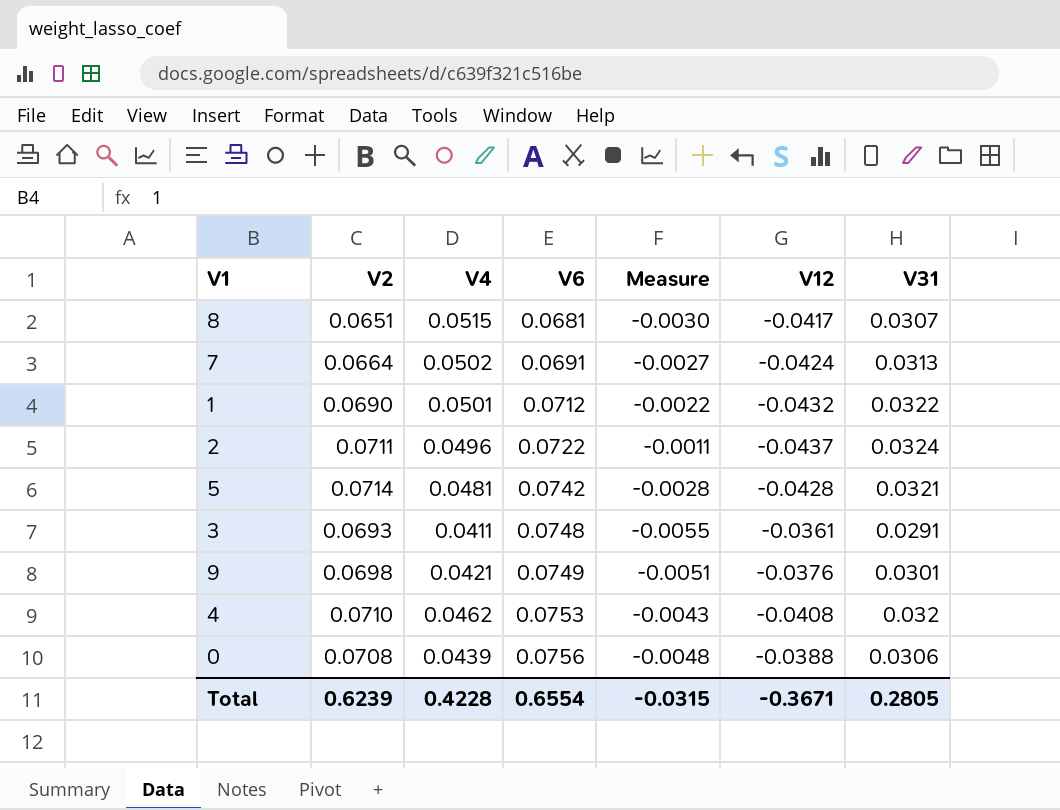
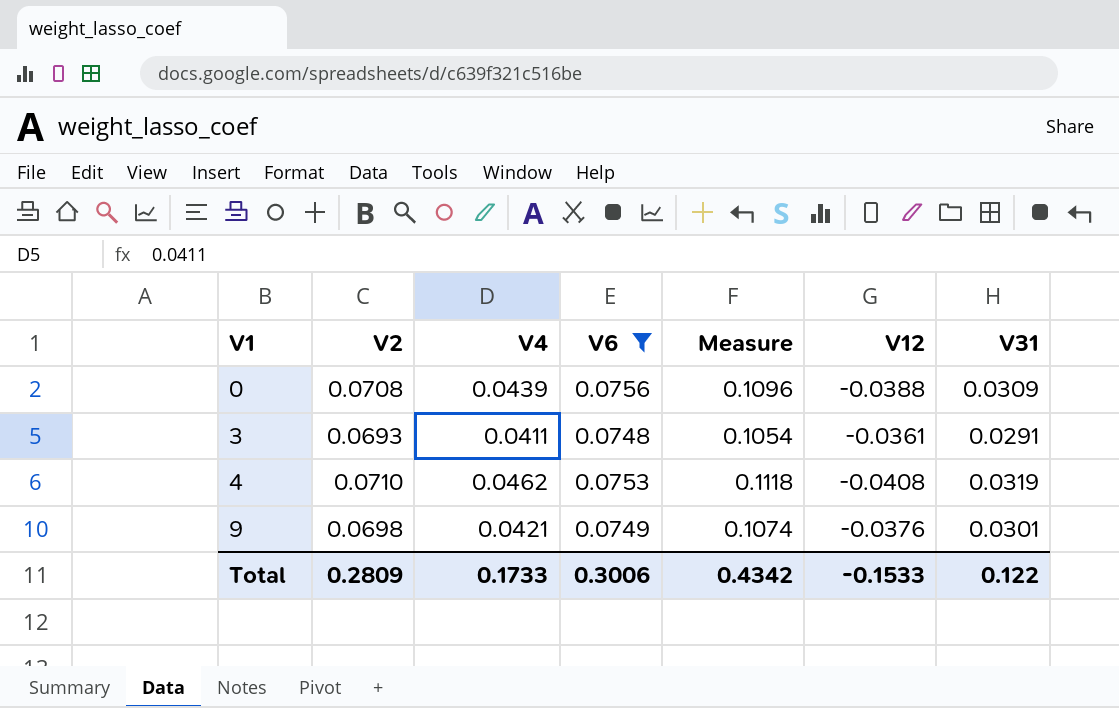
filter: none -> V6 >= 0.0748
row order: V6 ascending -> V1 ascending
column Measure | formula: [V2] - [V6] -> [V2] - [V12]
0 | V31: 0.0306 -> 0.0309
4 | V31: 0.032 -> 0.0319
Total | V2: 0.6239 -> 0.2809
Total | V4: 0.4228 -> 0.1733
Total | V6: 0.6554 -> 0.3006
Total | Measure: -0.0315 -> 0.4342
Total | V12: -0.3671 -> -0.1533
Total | V31: 0.2805 -> 0.122

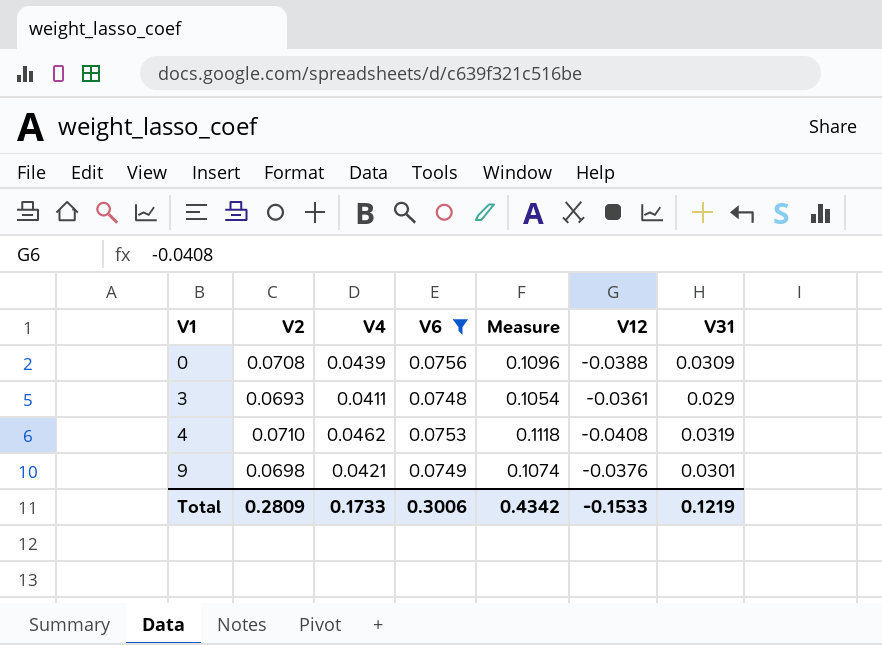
3 | V31: 0.0291 -> 0.029
Total | V31: 0.122 -> 0.1219

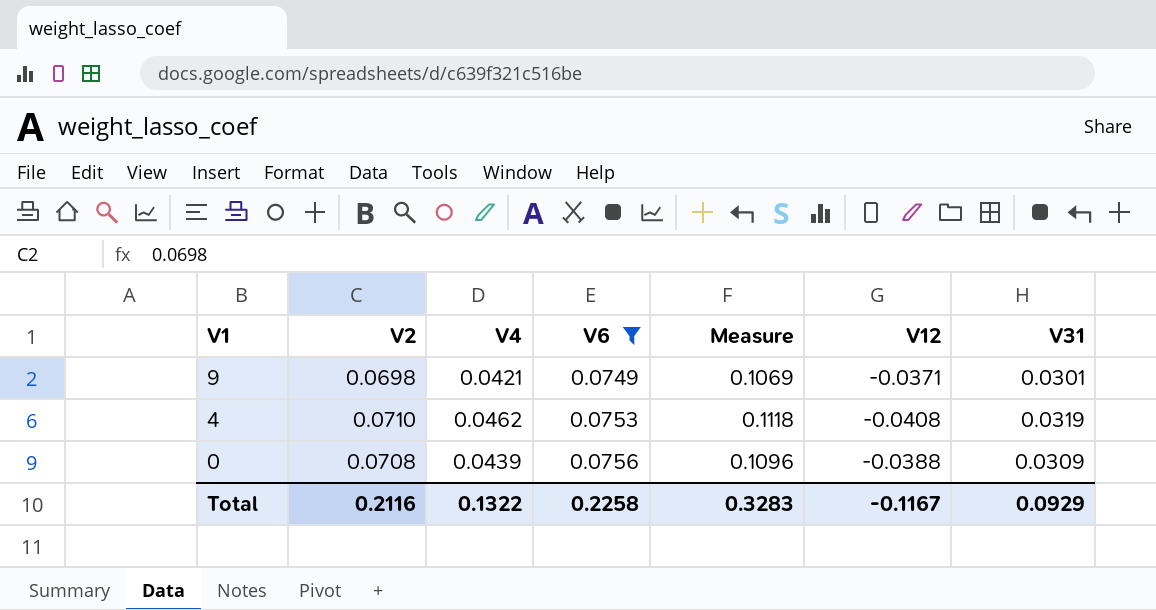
row order: V1 ascending -> V1 descending
row 3: 0.0693 | 0.0411 | 0.0748 | 0.1054 | -0.0361 | 0.029 -> none
9 | Measure: 0.1074 -> 0.1069
9 | V12: -0.0376 -> -0.0371
Total | V2: 0.2809 -> 0.2116
Total | V4: 0.1733 -> 0.1322
Total | V6: 0.3006 -> 0.2258
Total | Measure: 0.4342 -> 0.3283
Total | V12: -0.1533 -> -0.1167
Total | V31: 0.1219 -> 0.0929

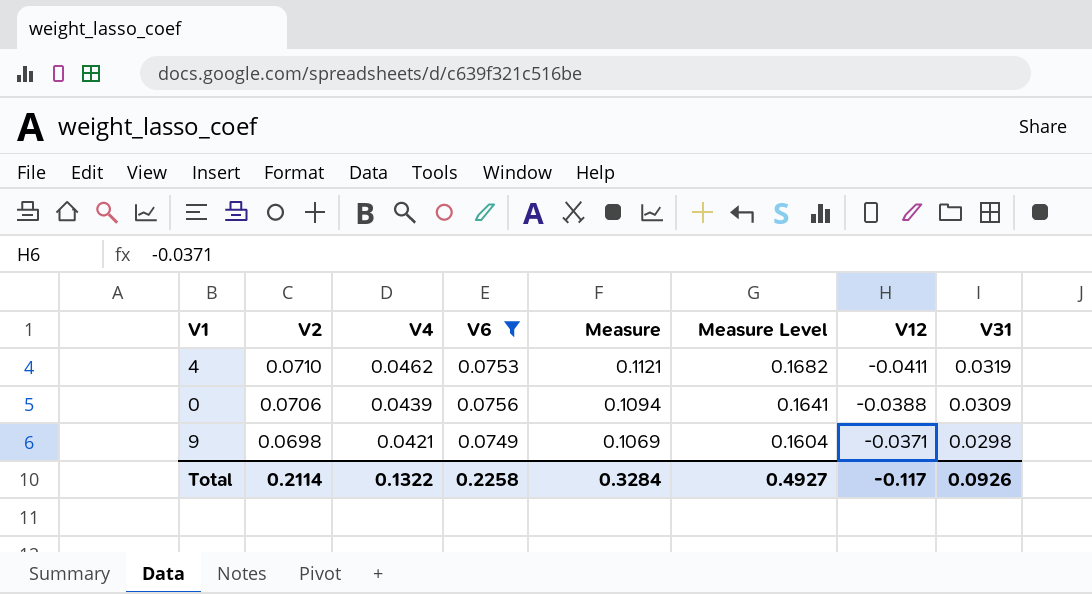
row order: V1 descending -> V2 descending
column Measure Level | formula: none -> [Measure] * 1.5
4 | Measure: 0.1118 -> 0.1121
4 | V12: -0.0408 -> -0.0411
0 | V2: 0.0708 -> 0.0706
0 | Measure: 0.1096 -> 0.1094
9 | V31: 0.0301 -> 0.0298
Total | V2: 0.2116 -> 0.2114
Total | Measure: 0.3283 -> 0.3284
Total | V12: -0.1167 -> -0.117
Total | V31: 0.0929 -> 0.0926

